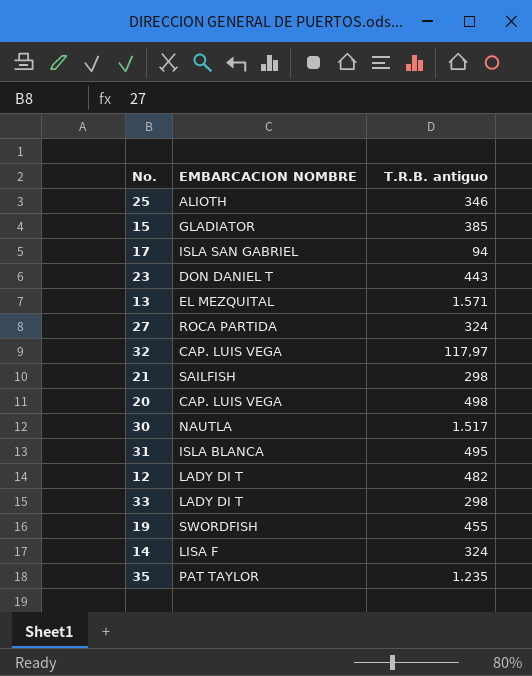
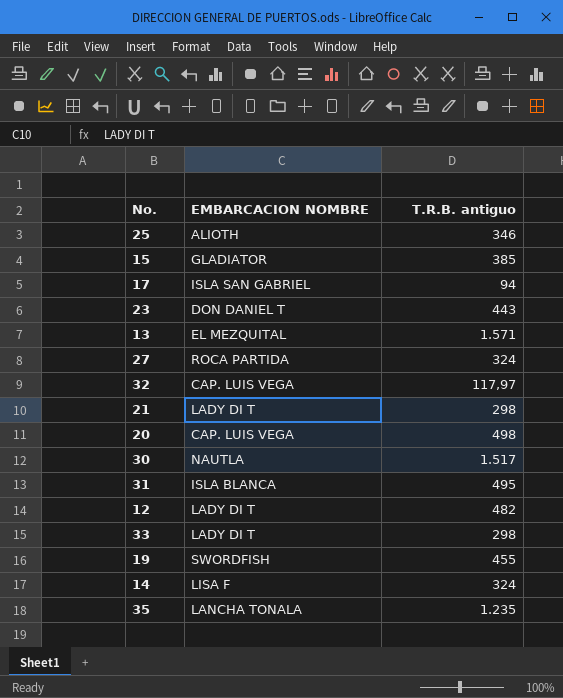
21 | EMBARCACION NOMBRE: SAILFISH -> LADY DI T
35 | EMBARCACION NOMBRE: PAT TAYLOR -> LANCHA TONALA

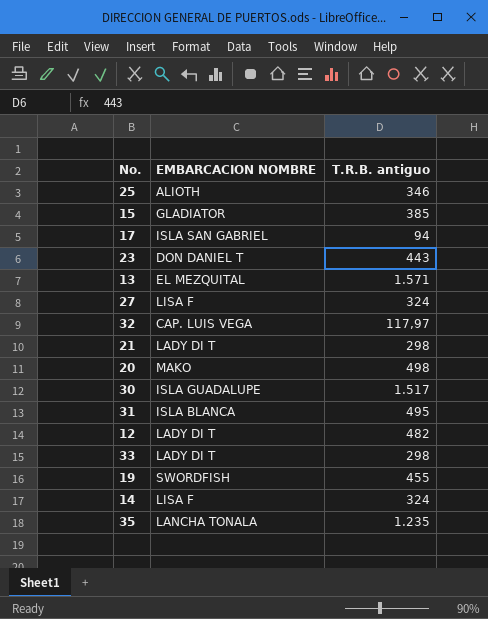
27 | EMBARCACION NOMBRE: ROCA PARTIDA -> LISA F
20 | EMBARCACION NOMBRE: CAP. LUIS VEGA -> MAKO
30 | EMBARCACION NOMBRE: NAUTLA -> ISLA GUADALUPE

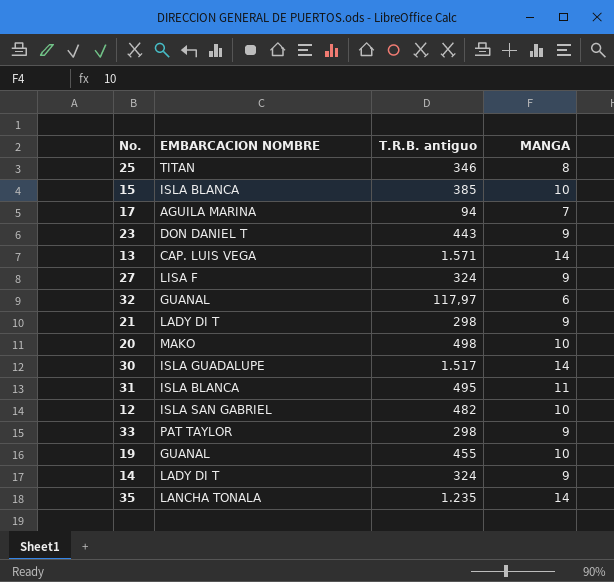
column MANGA | position: none -> 4
25 | EMBARCACION NOMBRE: ALIOTH -> TITAN
15 | EMBARCACION NOMBRE: GLADIATOR -> ISLA BLANCA
17 | EMBARCACION NOMBRE: ISLA SAN GABRIEL -> AGUILA MARINA
13 | EMBARCACION NOMBRE: EL MEZQUITAL -> CAP. LUIS VEGA
32 | EMBARCACION NOMBRE: CAP. LUIS VEGA -> GUANAL
12 | EMBARCACION NOMBRE: LADY DI T -> ISLA SAN GABRIEL
33 | EMBARCACION NOMBRE: LADY DI T -> PAT TAYLOR
19 | EMBARCACION NOMBRE: SWORDFISH -> GUANAL
14 | EMBARCACION NOMBRE: LISA F -> LADY DI T

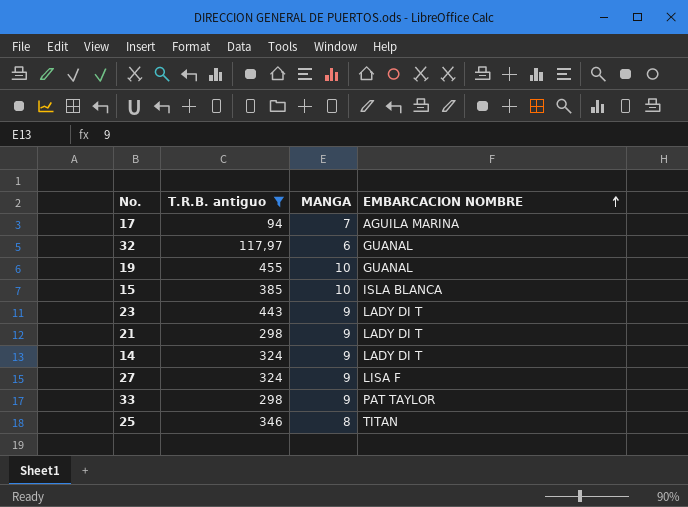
filter: none -> T.R.B. antiguo <= 455
row order: none -> EMBARCACION NOMBRE ascending
column EMBARCACION NOMBRE | position: 2 -> 4
23 | EMBARCACION NOMBRE: DON DANIEL T -> LADY DI T

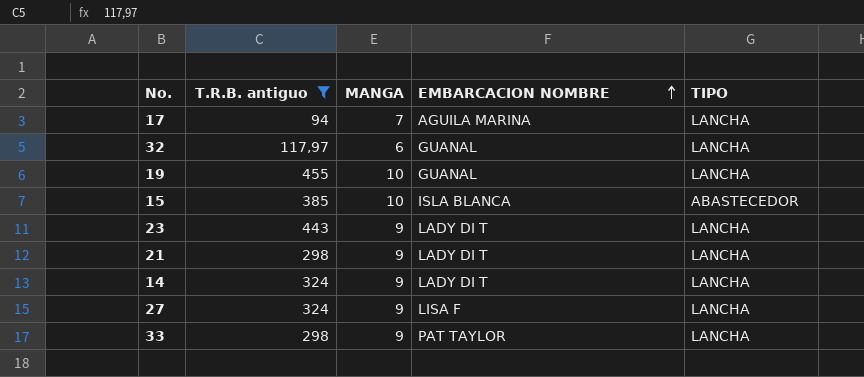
column TIPO | position: none -> 5
row 25: 346 | 8 | TITAN -> none

